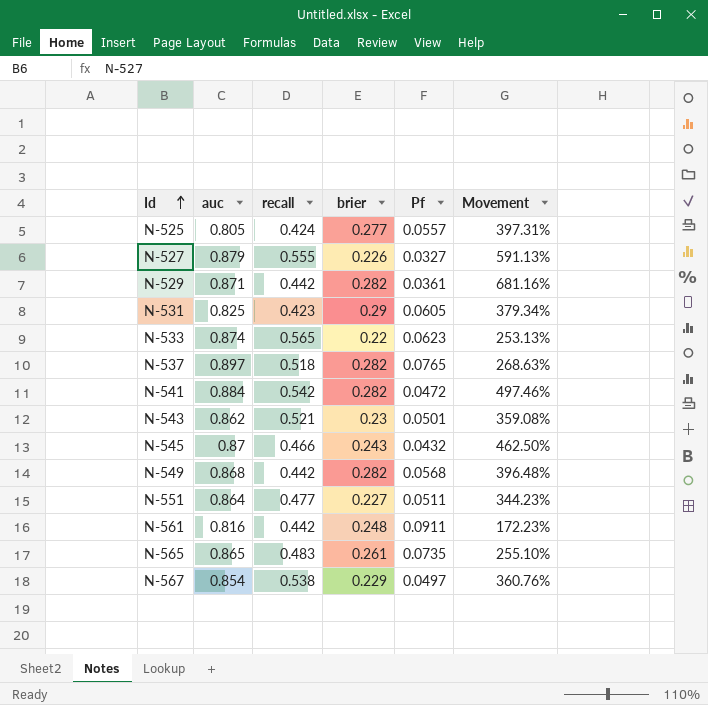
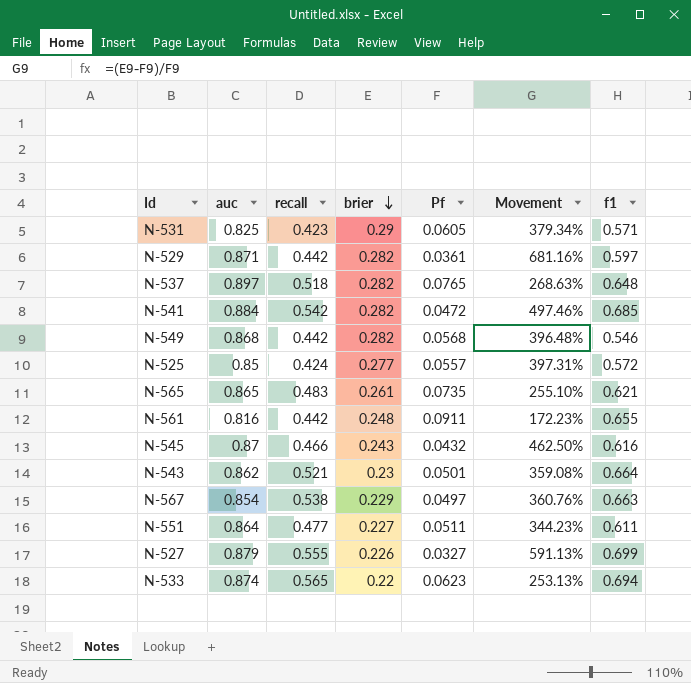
row order: Id ascending -> brier descending
column f1 | position: none -> 7
N-525 | auc: 0.805 -> 0.85

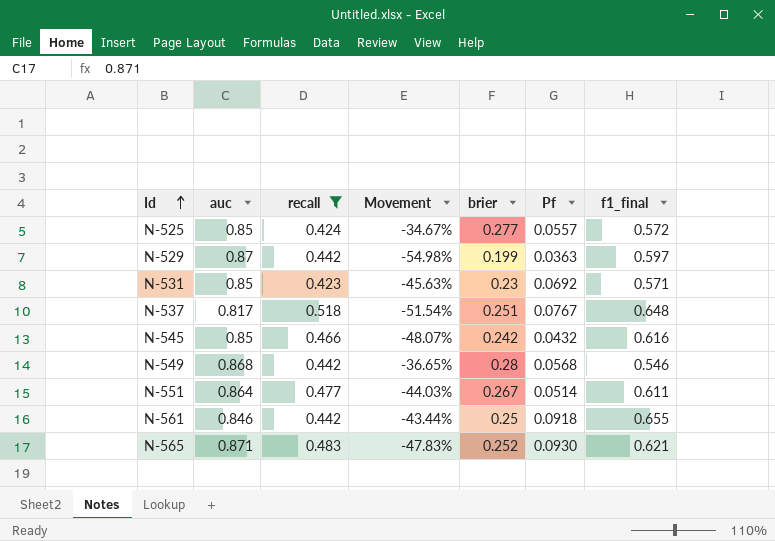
filter: none -> recall <= 0.518
row order: brier descending -> Id ascending
column Movement | formula: ([brier] - [Pf]) / [Pf] -> ([brier] - [recall]) / [recall]
column Movement | position: 6 -> 4
column name: f1 -> f1_final
N-529 | auc: 0.871 -> 0.87
N-529 | brier: 0.282 -> 0.199
N-529 | Pf: 0.0361 -> 0.0363
N-531 | auc: 0.825 -> 0.85
N-531 | brier: 0.29 -> 0.23
N-531 | Pf: 0.0605 -> 0.0692
N-537 | auc: 0.897 -> 0.817
N-537 | brier: 0.282 -> 0.251
N-537 | Pf: 0.0765 -> 0.0767
N-545 | auc: 0.87 -> 0.85
N-545 | brier: 0.243 -> 0.242
N-549 | brier: 0.282 -> 0.28
N-551 | brier: 0.227 -> 0.267
N-551 | Pf: 0.0511 -> 0.0514
N-561 | auc: 0.816 -> 0.846
N-561 | brier: 0.248 -> 0.25
N-561 | Pf: 0.0911 -> 0.0918
N-565 | auc: 0.865 -> 0.871
N-565 | brier: 0.261 -> 0.252
N-565 | Pf: 0.0735 -> 0.0930

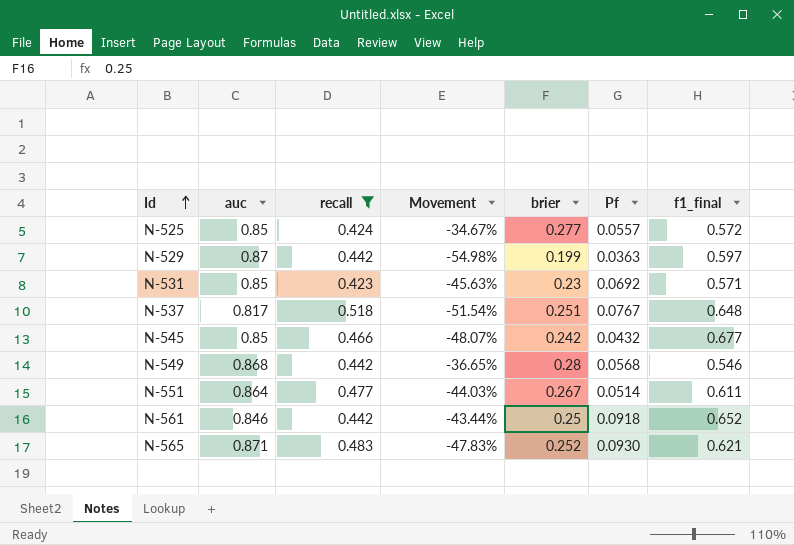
N-545 | f1_final: 0.616 -> 0.677
N-561 | f1_final: 0.655 -> 0.652

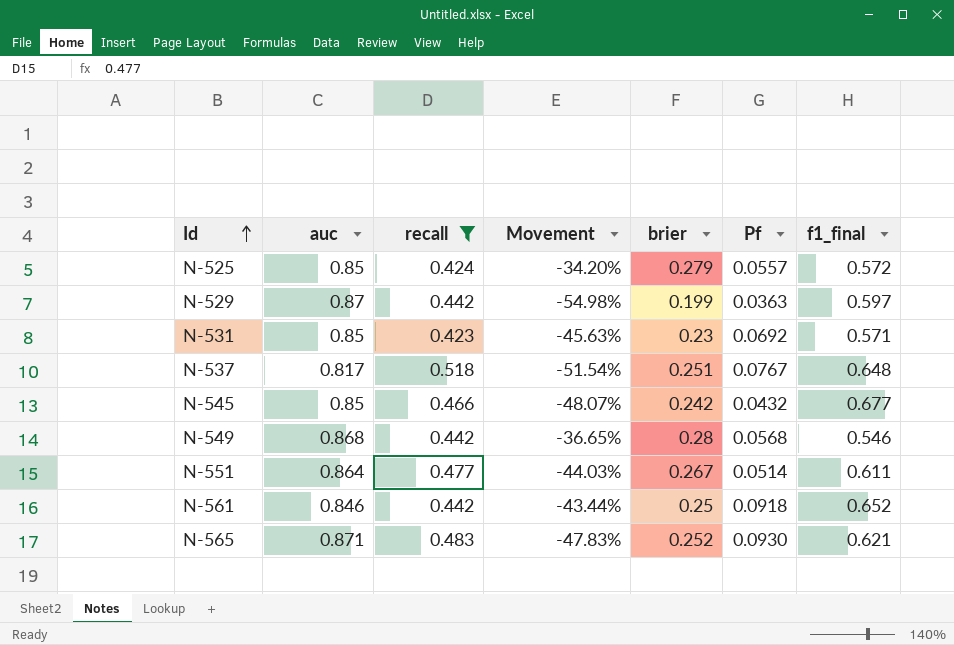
N-525 | Movement: -34.67% -> -34.20%
N-525 | brier: 0.277 -> 0.279

